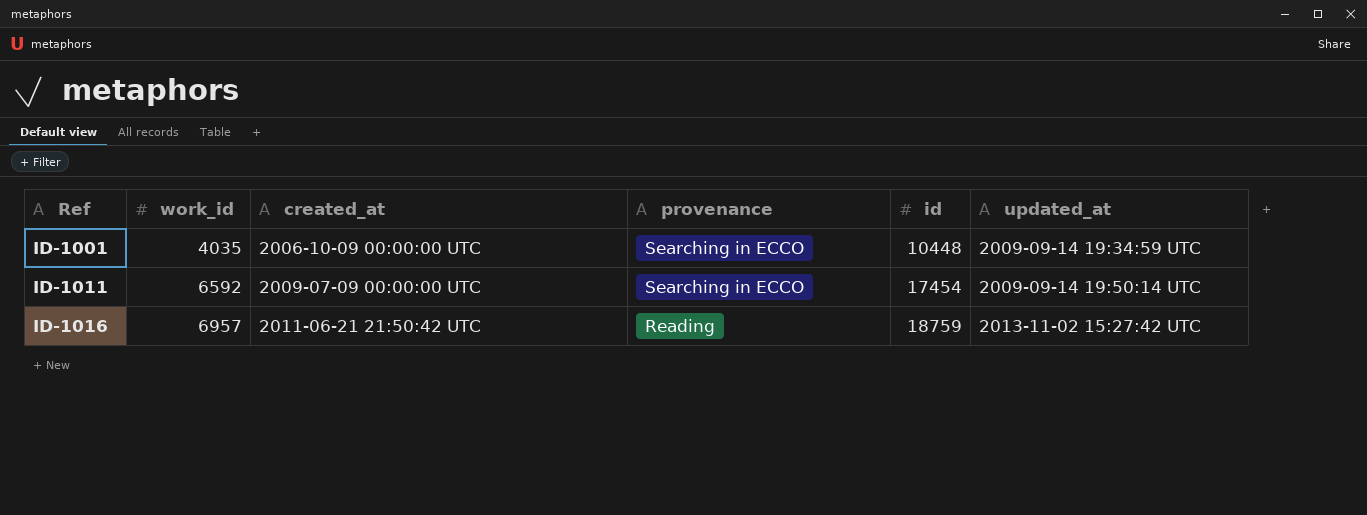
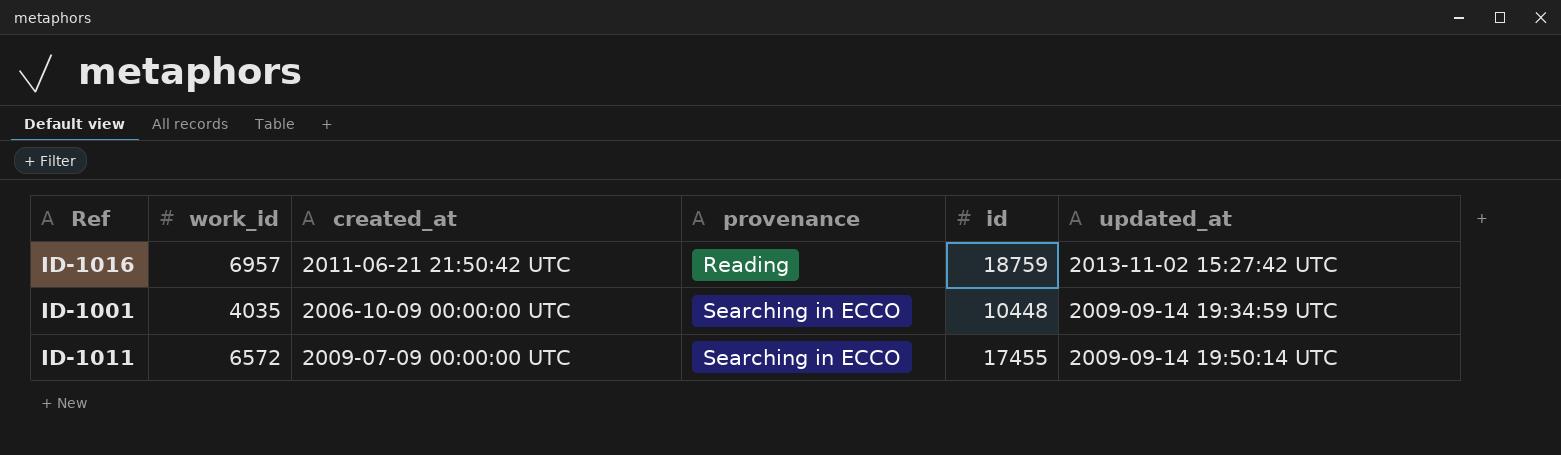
row order: Ref ascending -> provenance ascending
ID-1011 | work_id: 6592 -> 6572
ID-1011 | id: 17454 -> 17455

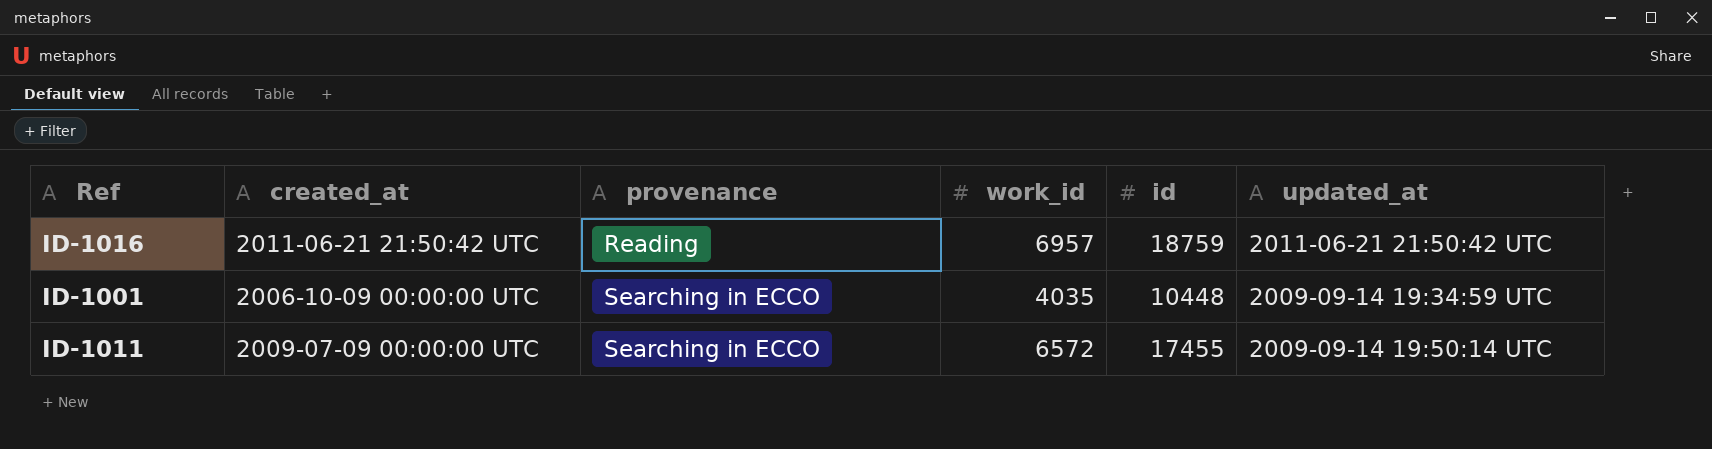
column work_id | position: 2 -> 4
ID-1016 | updated_at: 2013-11-02 15:27:42 UTC -> 2011-06-21 21:50:42 UTC

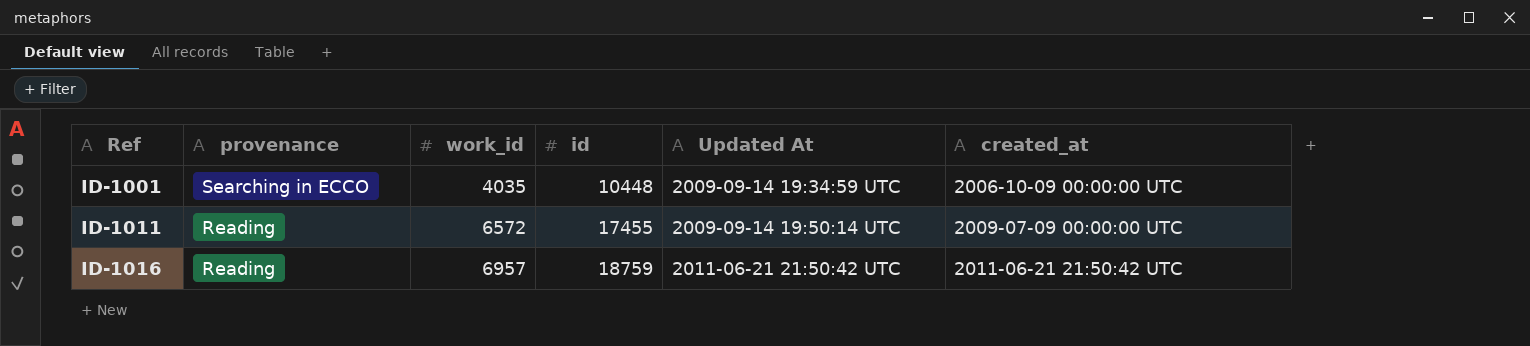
row order: provenance ascending -> Ref ascending
column name: updated_at -> Updated At
column created_at | position: 2 -> 6
ID-1011 | provenance: Searching in ECCO -> Reading

